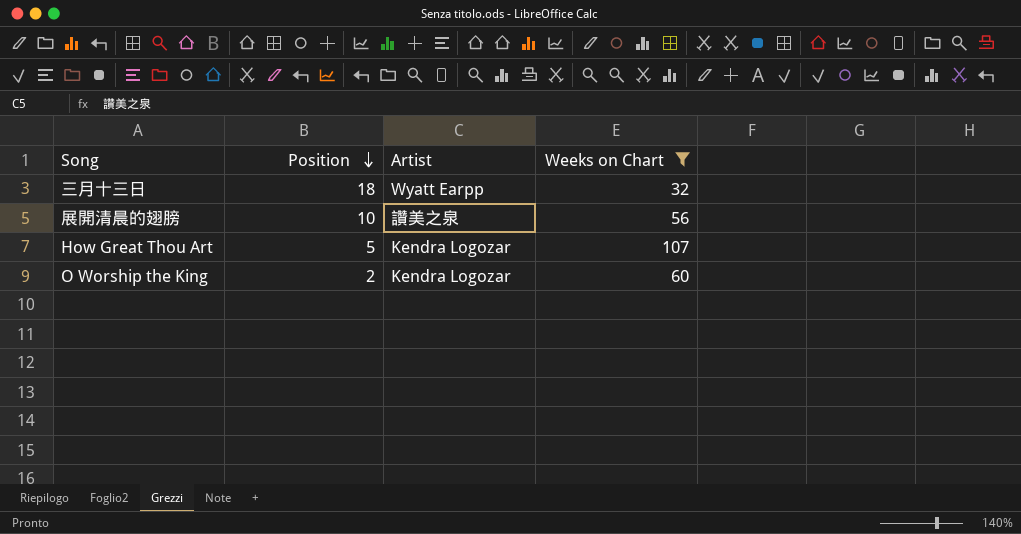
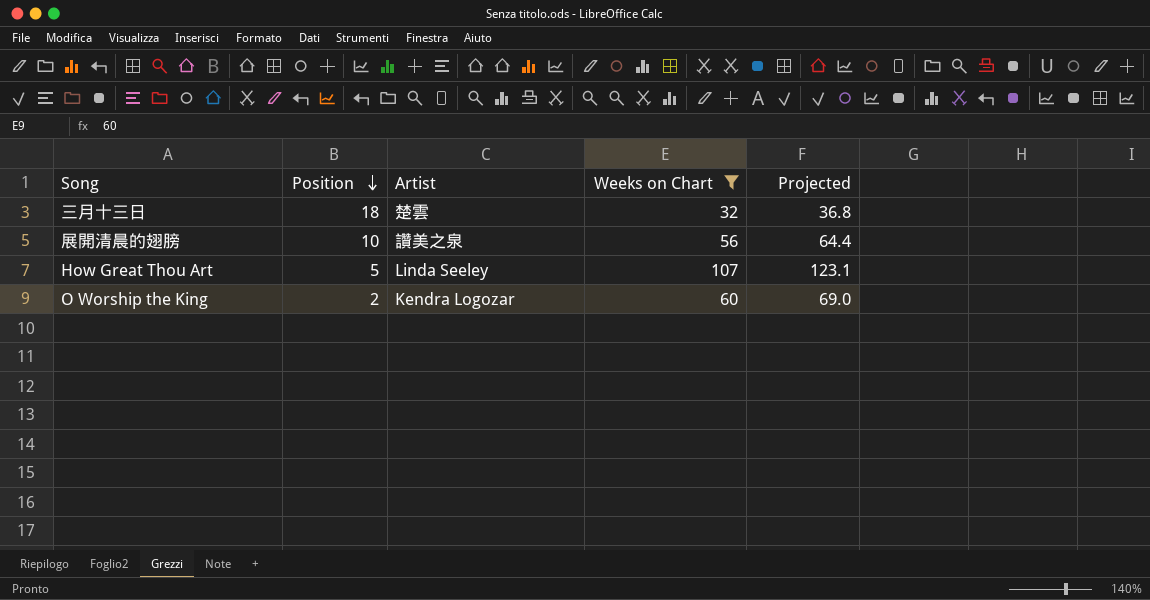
column Projected | formula: none -> [Weeks on Chart] * 1.15
三月十三日 | Artist: Wyatt Earpp -> 楚雲
How Great Thou Art | Artist: Kendra Logozar -> Linda Seeley

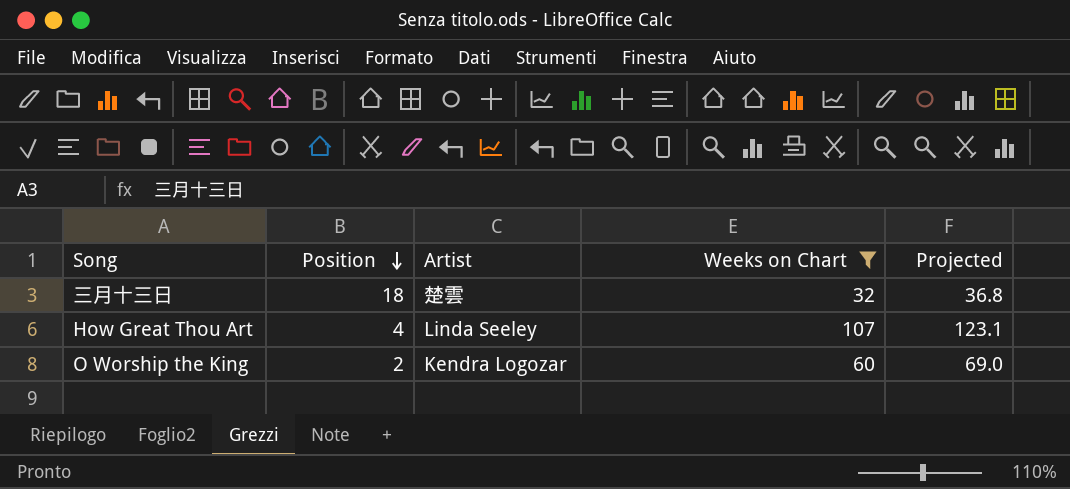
row 展開清晨的翅膀: 10 | 讚美之泉 | 56 | 64.4 -> none
How Great Thou Art | Position: 5 -> 4

